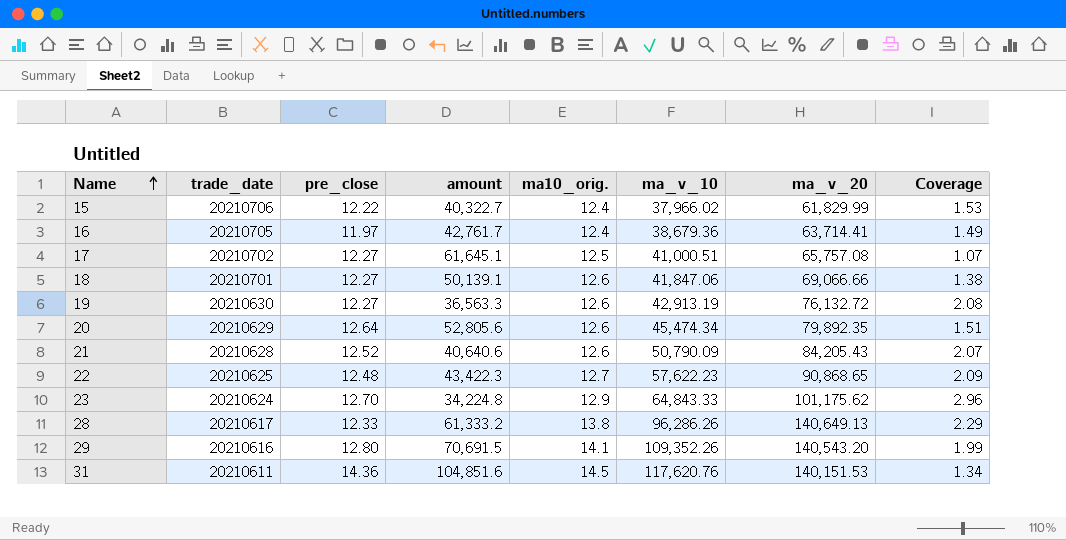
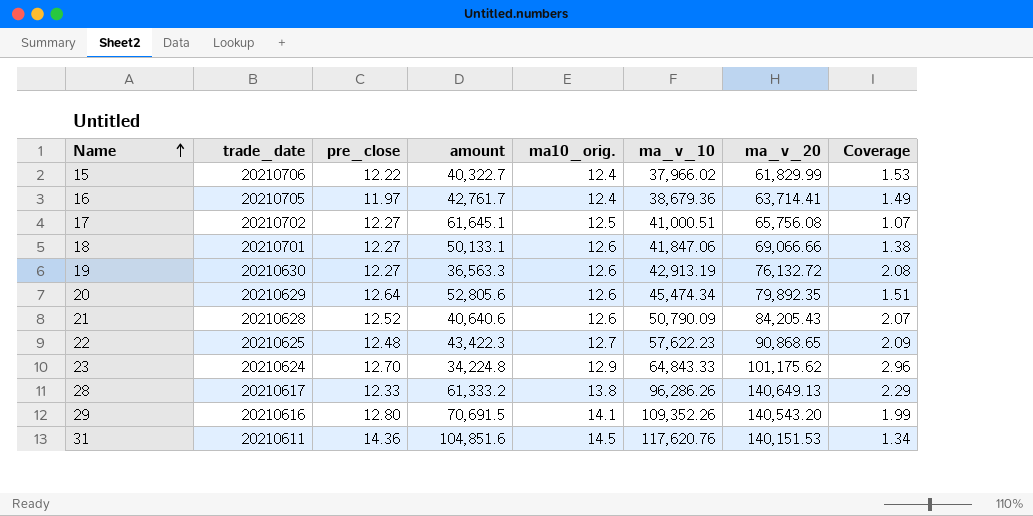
17 | ma_v_20: 65,757.08 -> 65,756.08
18 | amount: 50,139.1 -> 50,133.1

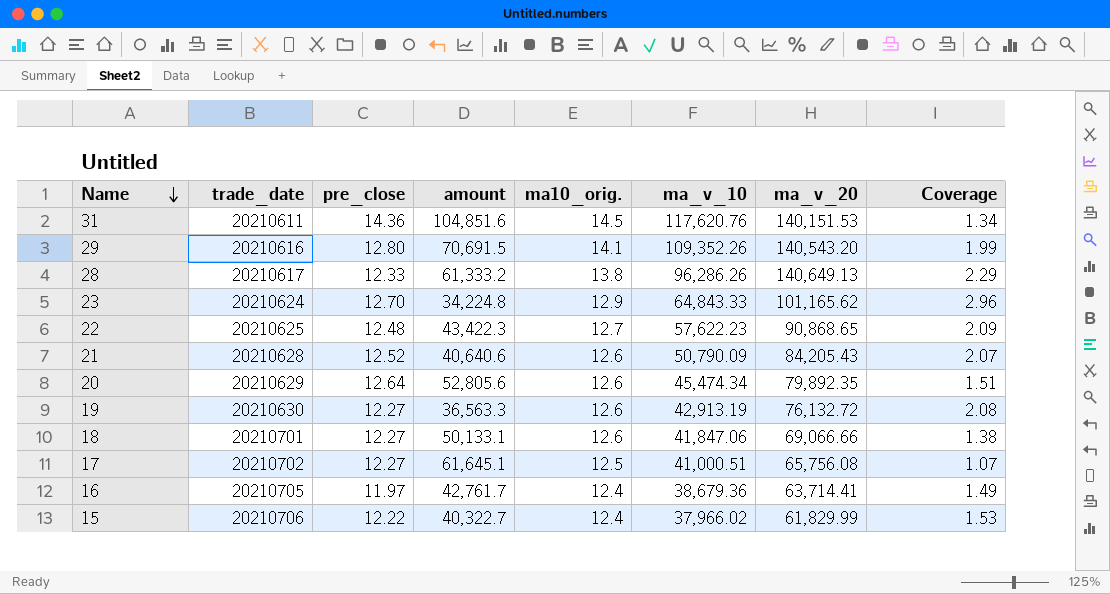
row order: Name ascending -> Name descending
23 | ma_v_20: 101,175.62 -> 101,165.62

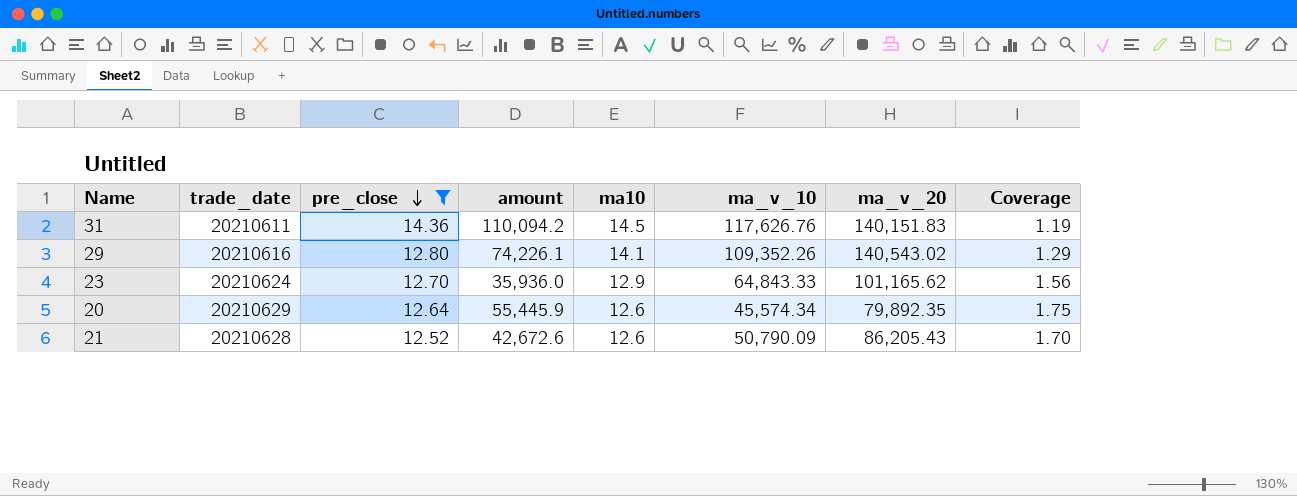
filter: none -> pre_close >= 12.52
row order: Name descending -> pre_close descending
column name: ma10_orig. -> ma10
column Coverage | formula: [ma_v_20] / [amount] -> [ma_v_20] / [ma_v_10]
31 | amount: 104,851.6 -> 110,094.2
31 | ma_v_10: 117,620.76 -> 117,626.76
31 | ma_v_20: 140,151.53 -> 140,151.83
29 | amount: 70,691.5 -> 74,226.1
29 | ma_v_20: 140,543.20 -> 140,543.02
23 | amount: 34,224.8 -> 35,936.0
20 | amount: 52,805.6 -> 55,445.9
20 | ma_v_10: 45,474.34 -> 45,574.34
21 | amount: 40,640.6 -> 42,672.6
21 | ma_v_20: 84,205.43 -> 86,205.43

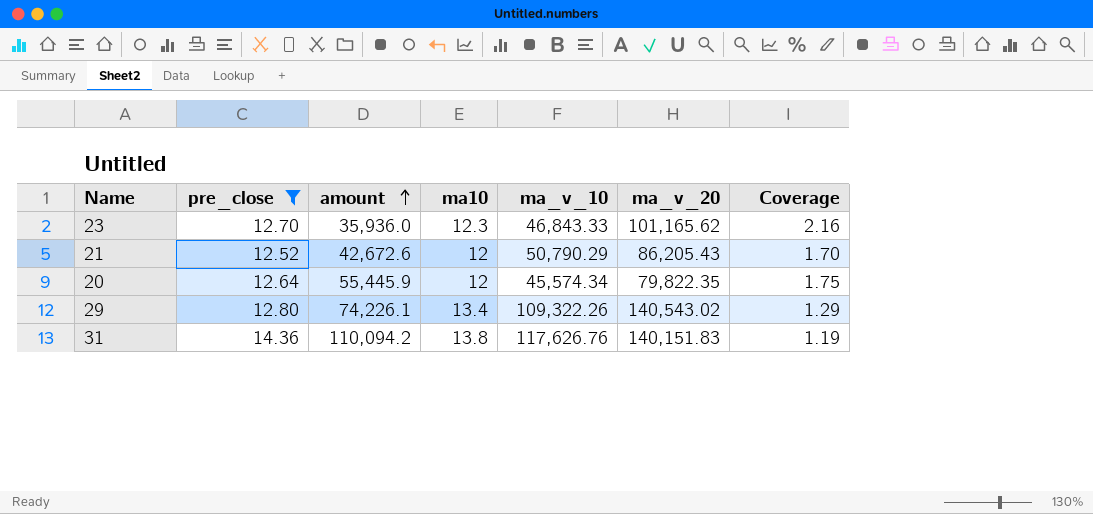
row order: pre_close descending -> amount ascending
column trade_date | position: 2 -> none
23 | ma10: 12.9 -> 12.3
23 | ma_v_10: 64,843.33 -> 46,843.33
23 | Coverage: 1.56 -> 2.16
21 | ma10: 12.6 -> 12
21 | ma_v_10: 50,790.09 -> 50,790.29
20 | ma10: 12.6 -> 12
20 | ma_v_20: 79,892.35 -> 79,822.35
29 | ma10: 14.1 -> 13.4
29 | ma_v_10: 109,352.26 -> 109,322.26
31 | ma10: 14.5 -> 13.8

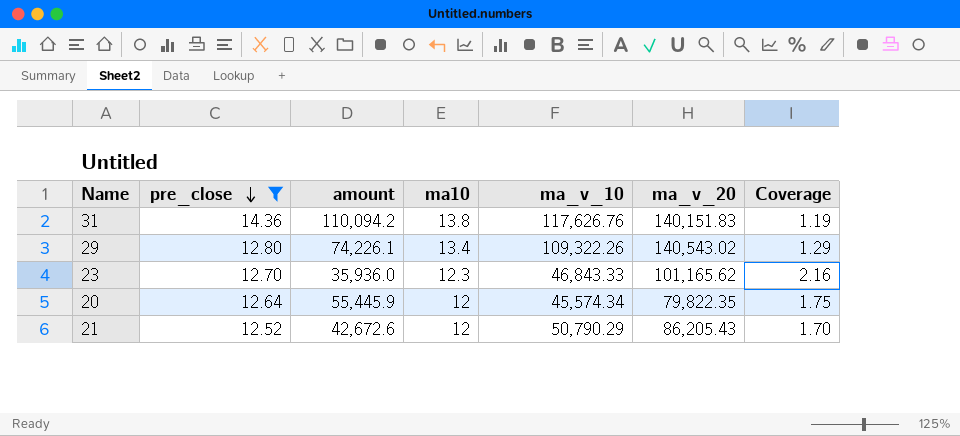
row order: amount ascending -> pre_close descending

